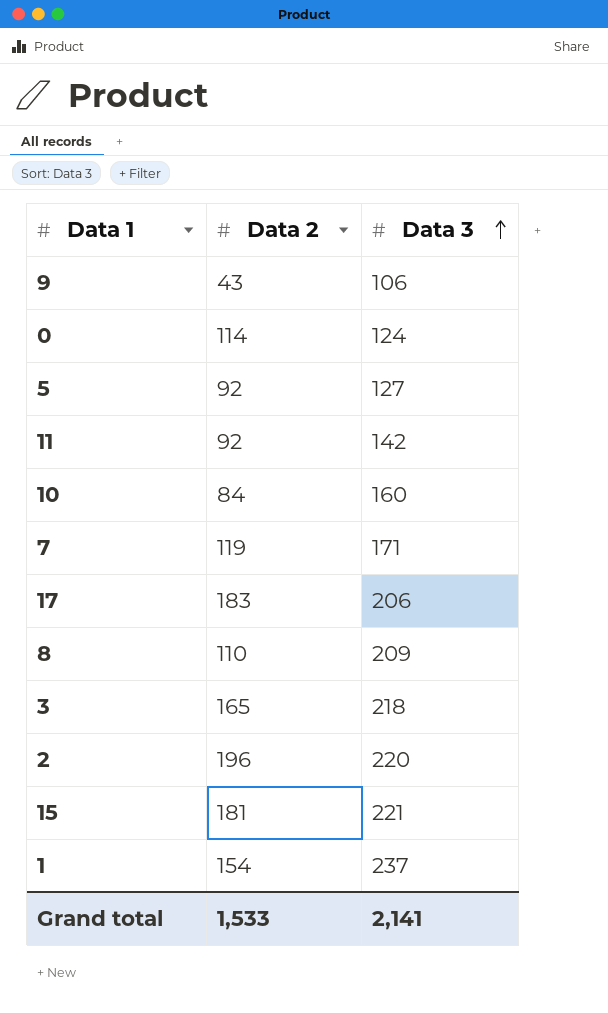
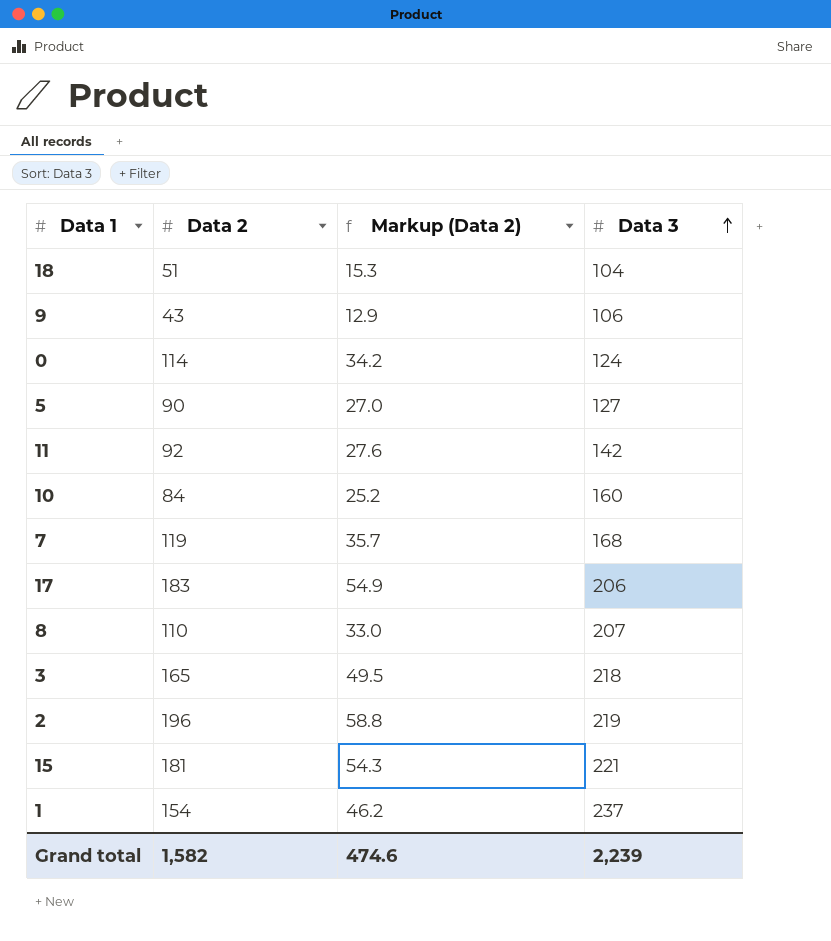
column Markup (Data 2) | formula: none -> [Data 2] * 0.3
row 18: none -> 51 | 15.3 | 104
5 | Data 2: 92 -> 90
7 | Data 3: 171 -> 168
8 | Data 3: 209 -> 207
2 | Data 3: 220 -> 219
Grand total | Data 2: 1,533 -> 1,582
Grand total | Data 3: 2,141 -> 2,239

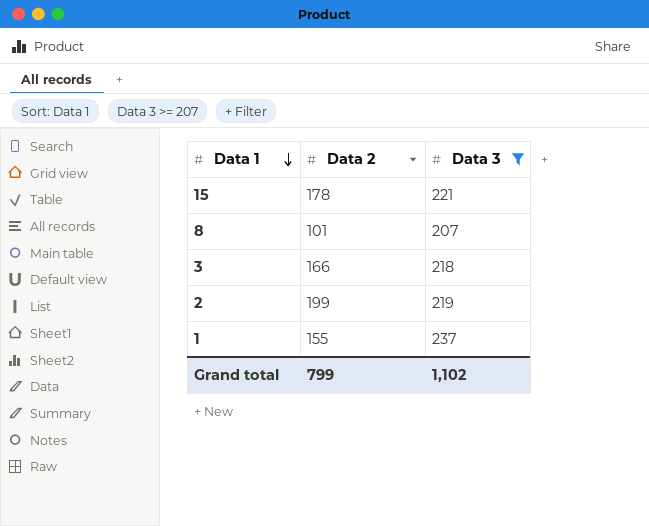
filter: none -> Data 3 >= 207
row order: Data 3 ascending -> Data 1 descending
column Markup (Data 2) | formula: [Data 2] * 0.3 -> none
15 | Data 2: 181 -> 178
8 | Data 2: 110 -> 101
3 | Data 2: 165 -> 166
2 | Data 2: 196 -> 199
1 | Data 2: 154 -> 155
Grand total | Data 2: 1,582 -> 799
Grand total | Data 3: 2,239 -> 1,102

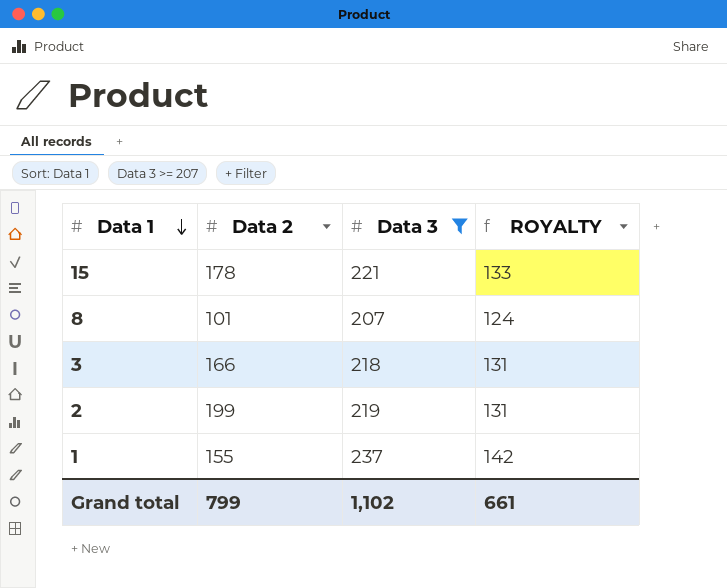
column ROYALTY | formula: none -> [Data 3] * 0.6

